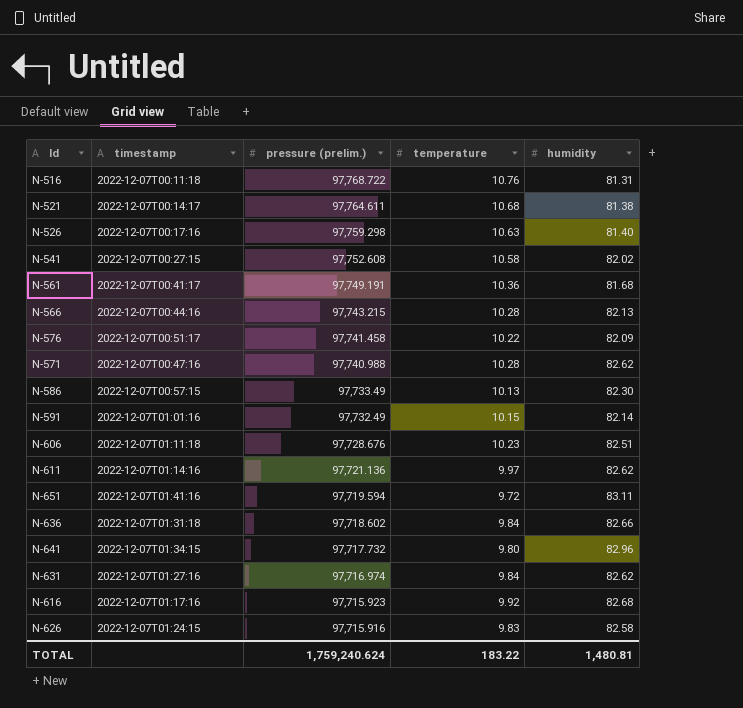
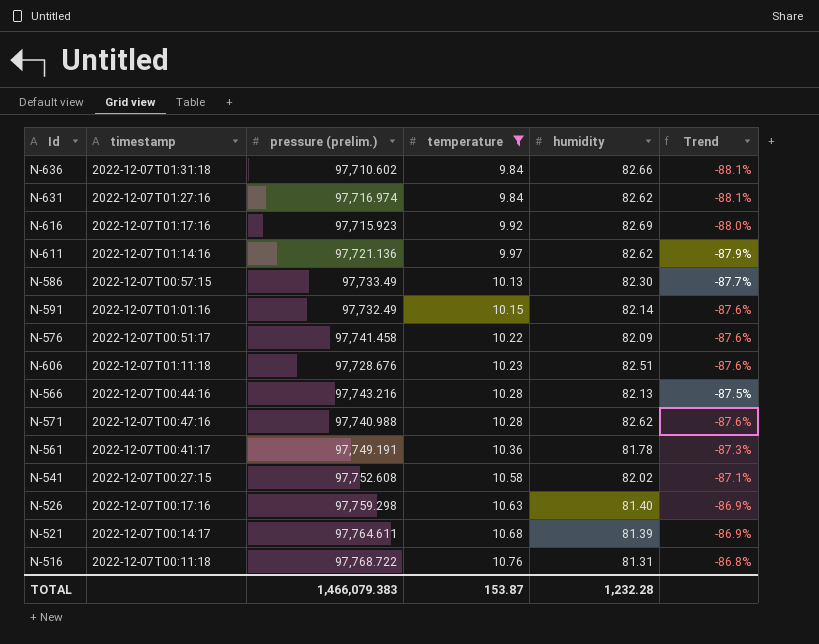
filter: none -> temperature >= 9.84
row order: pressure (prelim.) descending -> temperature ascending
column Trend | formula: none -> ([temperature] - [humidity]) / [humidity]
N-636 | pressure (prelim.): 97,718.602 -> 97,710.602
N-616 | humidity: 82.68 -> 82.69
N-566 | pressure (prelim.): 97,743.215 -> 97,743.216
N-561 | humidity: 81.68 -> 81.78
N-521 | humidity: 81.38 -> 81.39
TOTAL | pressure (prelim.): 1,759,240.624 -> 1,466,079.383
TOTAL | temperature: 183.22 -> 153.87
TOTAL | humidity: 1,480.81 -> 1,232.28

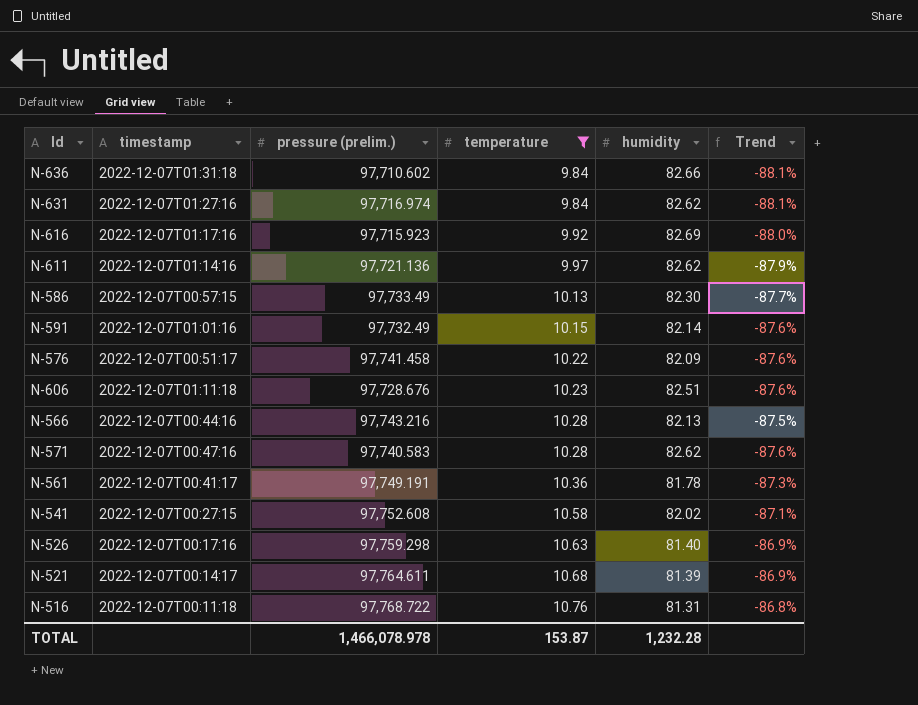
N-571 | pressure (prelim.): 97,740.988 -> 97,740.583
TOTAL | pressure (prelim.): 1,466,079.383 -> 1,466,078.978

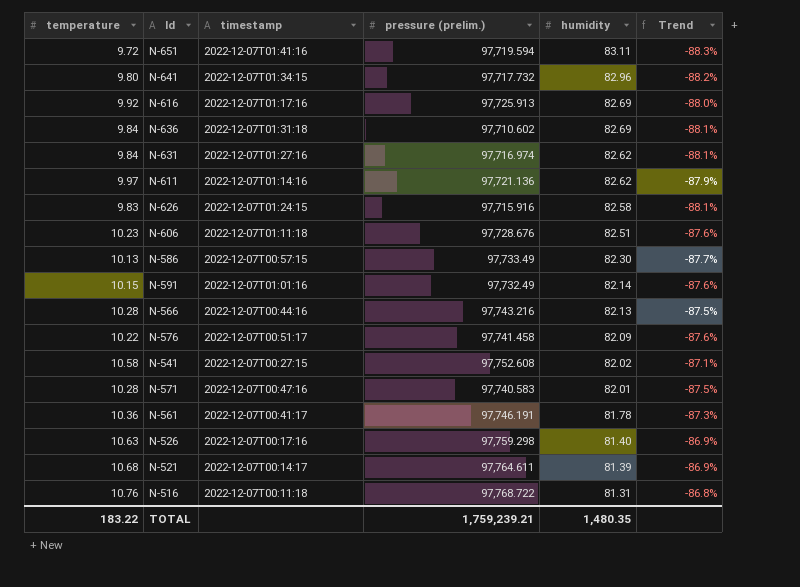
filter: temperature >= 9.84 -> none
row order: temperature ascending -> humidity descending
column temperature | position: 4 -> 1
N-616 | pressure (prelim.): 97,715.923 -> 97,725.913
N-636 | humidity: 82.66 -> 82.69
N-571 | humidity: 82.62 -> 82.01
N-571 | Trend: -87.6% -> -87.5%
N-561 | pressure (prelim.): 97,749.191 -> 97,746.191
TOTAL | temperature: 153.87 -> 183.22
TOTAL | pressure (prelim.): 1,466,078.978 -> 1,759,239.21
TOTAL | humidity: 1,232.28 -> 1,480.35

